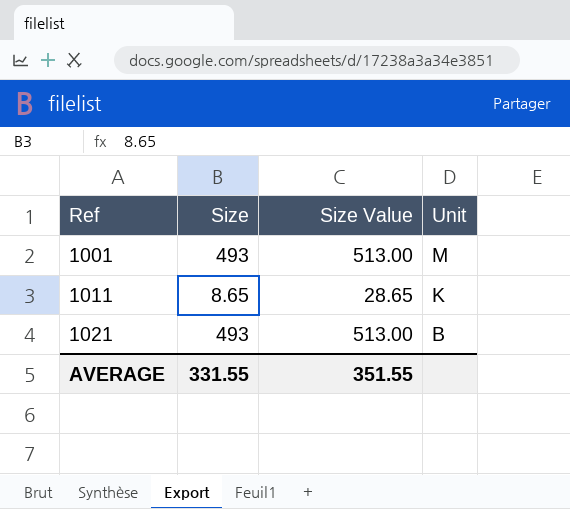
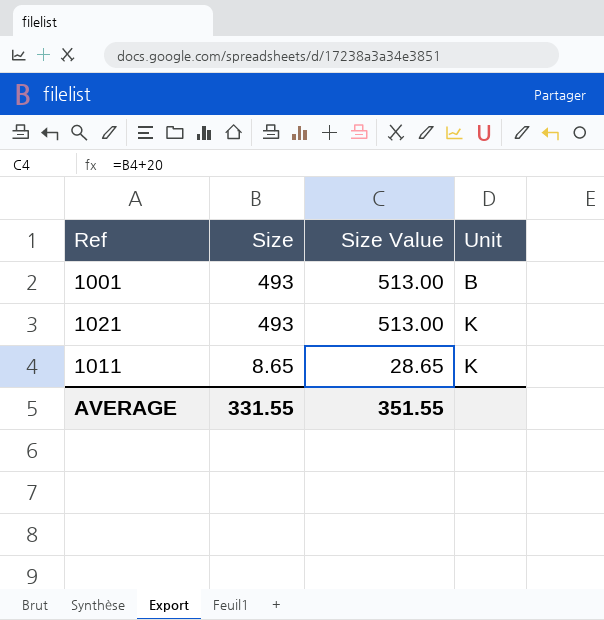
row order: Ref ascending -> Size descending
1001 | Unit: M -> B
1021 | Unit: B -> K

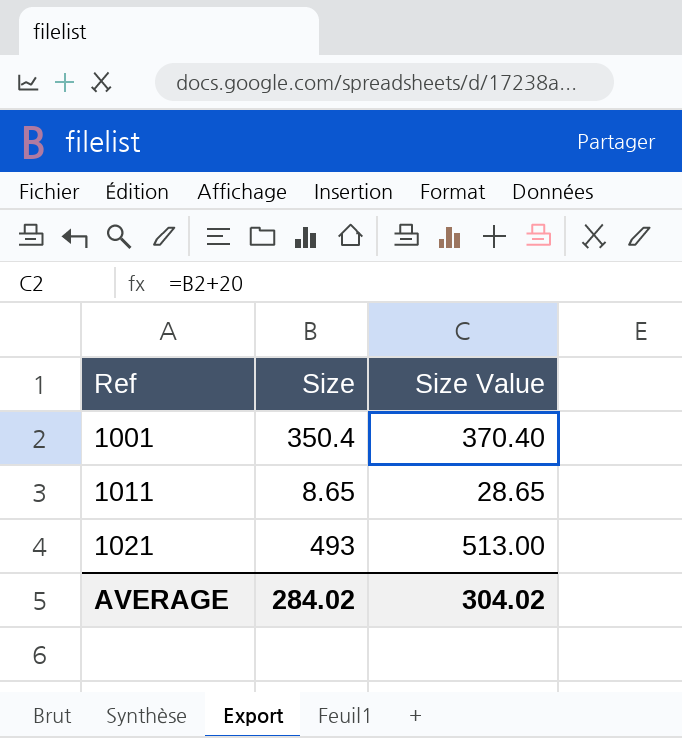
row order: Size descending -> Ref ascending
column Unit | position: 4 -> none
1001 | Size: 493 -> 350.4
1001 | Size Value: 513.00 -> 370.40
AVERAGE | Size: 331.55 -> 284.02
AVERAGE | Size Value: 351.55 -> 304.02

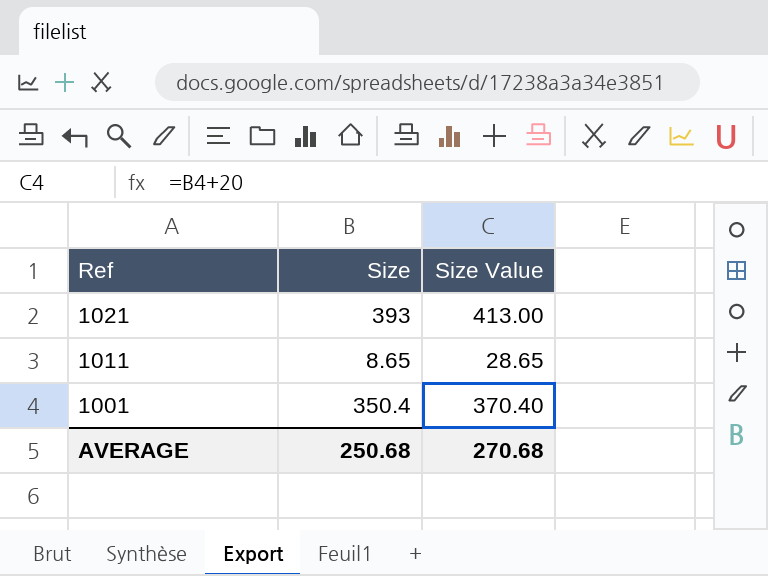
row order: Ref ascending -> Ref descending
1021 | Size: 493 -> 393
1021 | Size Value: 513.00 -> 413.00
AVERAGE | Size: 284.02 -> 250.68
AVERAGE | Size Value: 304.02 -> 270.68

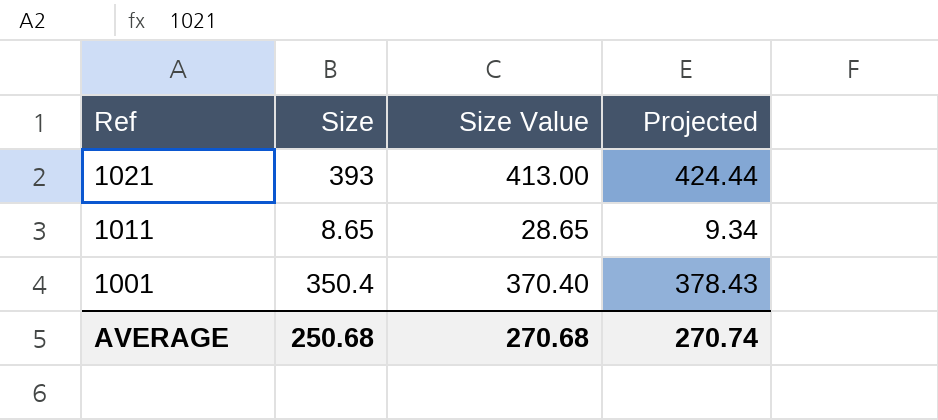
column Projected | formula: none -> [Size] * 1.08

